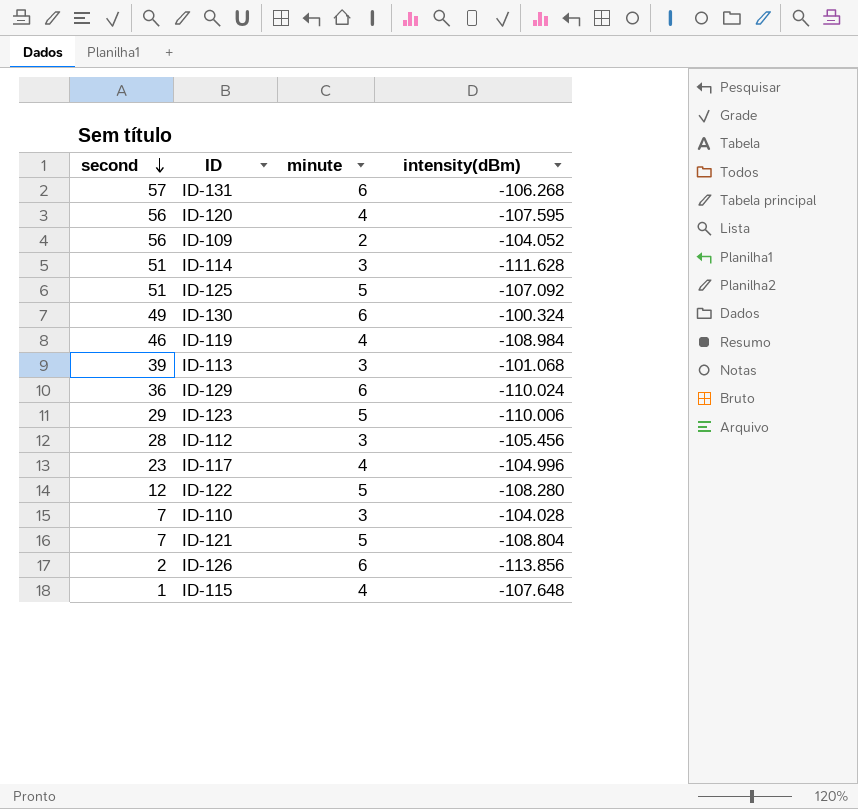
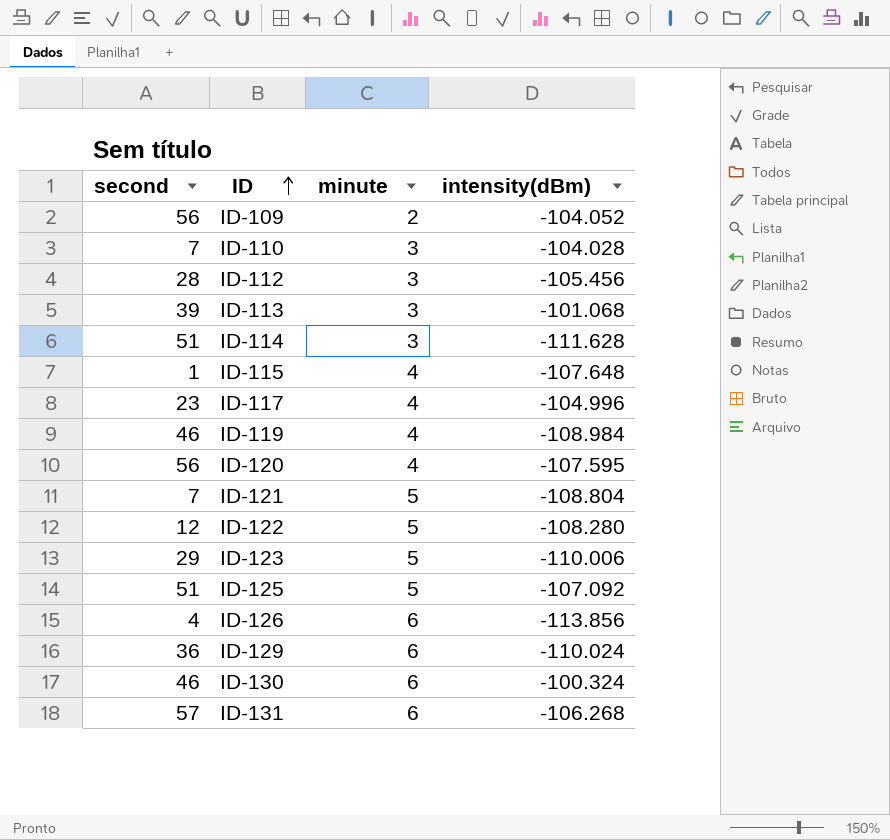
row order: second descending -> ID ascending
ID-126 | second: 2 -> 4
ID-130 | second: 49 -> 46

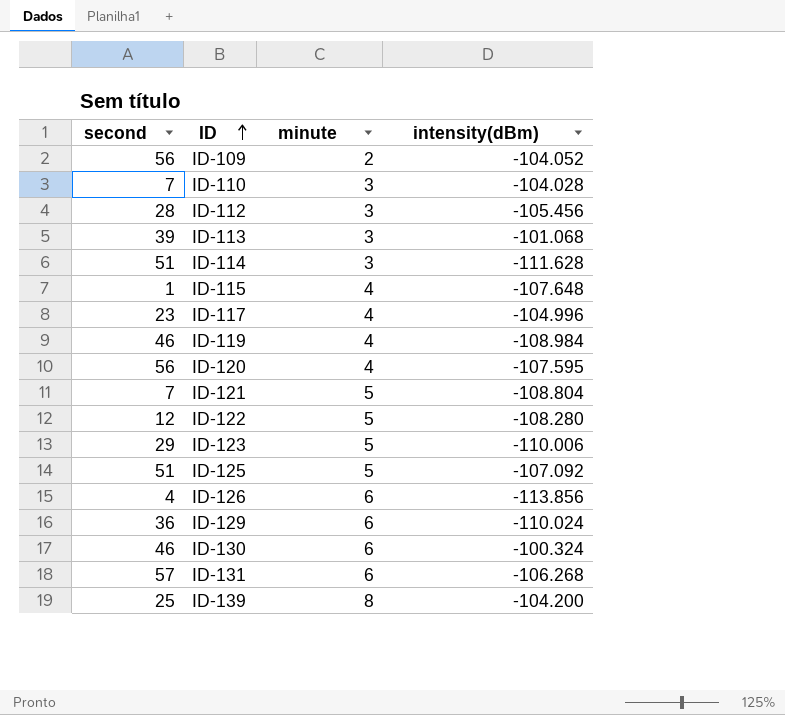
row ID-139: none -> 25 | 8 | -104.200

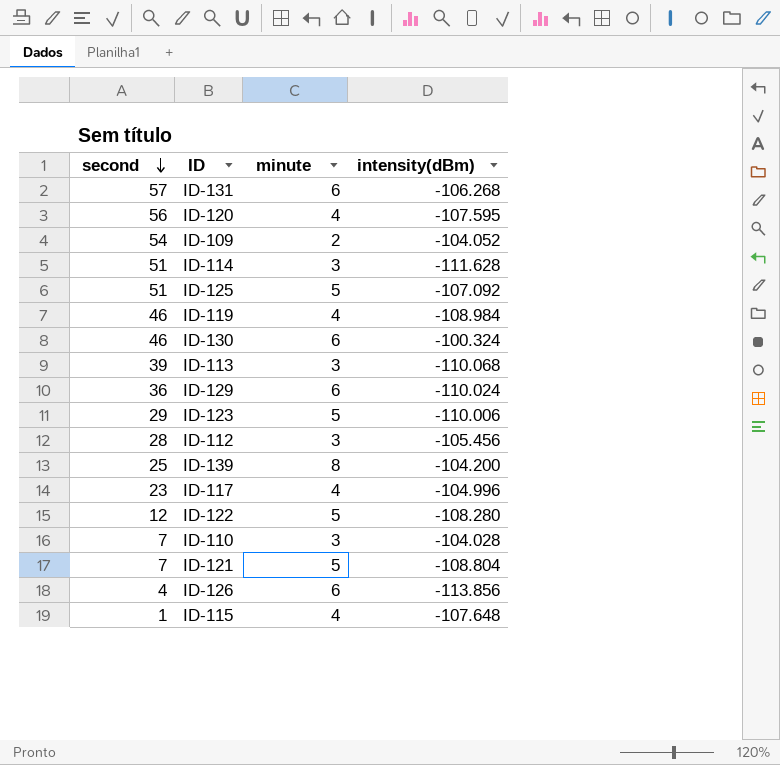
row order: ID ascending -> second descending
ID-109 | second: 56 -> 54
ID-113 | intensity(dBm): -101.068 -> -110.068

